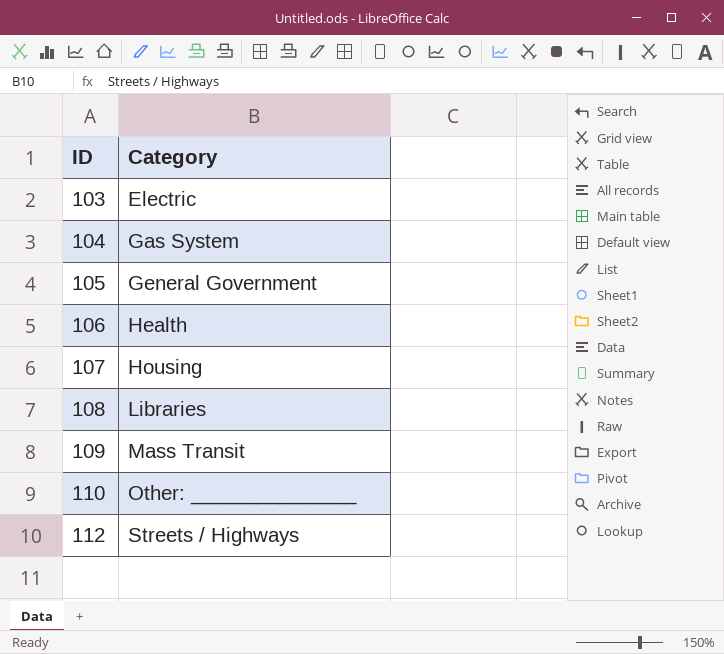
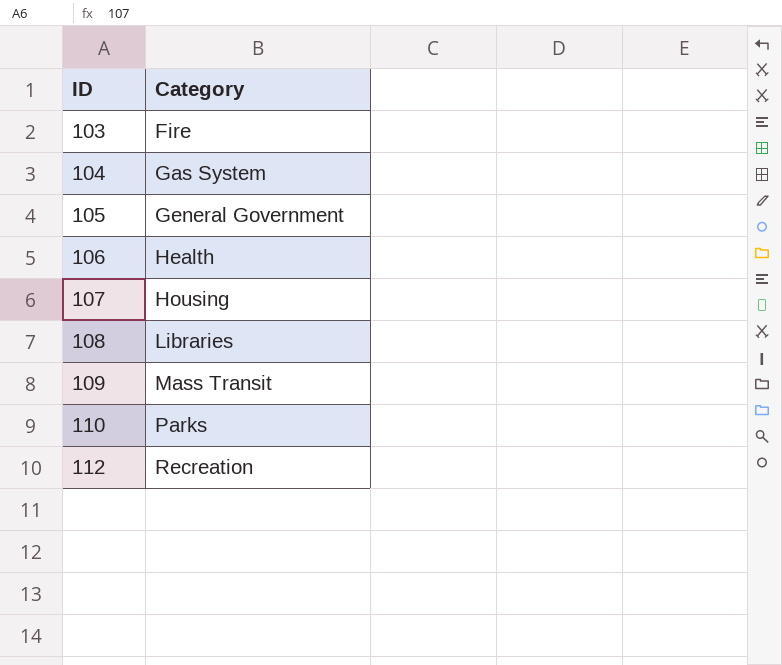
103 | Category: Electric -> Fire
110 | Category: Other: _______________ -> Parks
112 | Category: Streets / Highways -> Recreation

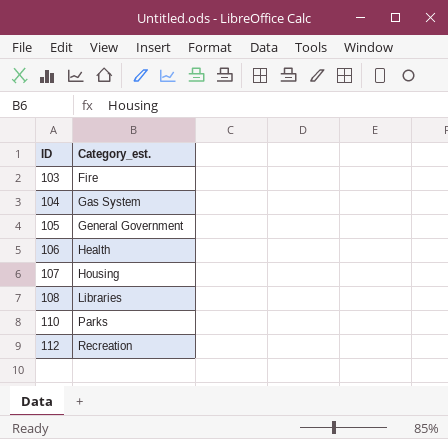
column name: Category -> Category_est.
row 109: Mass Transit -> none

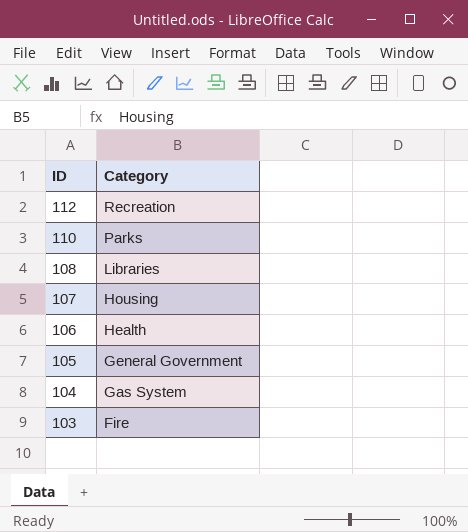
row order: ID ascending -> ID descending
column name: Category_est. -> Category

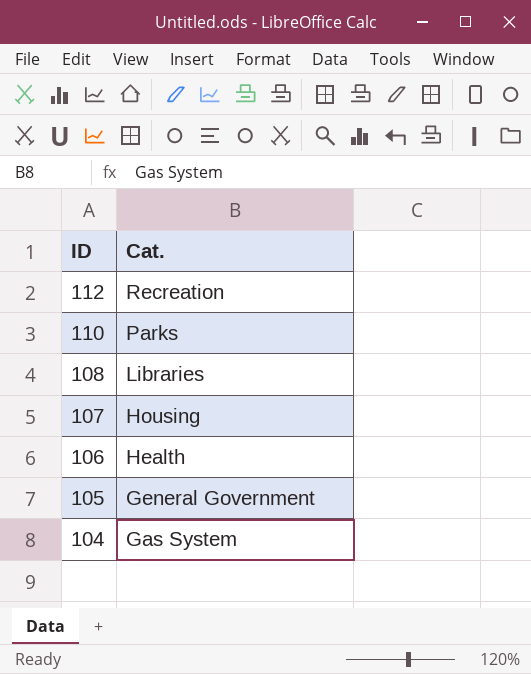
column name: Category -> Cat.
row 103: Fire -> none

